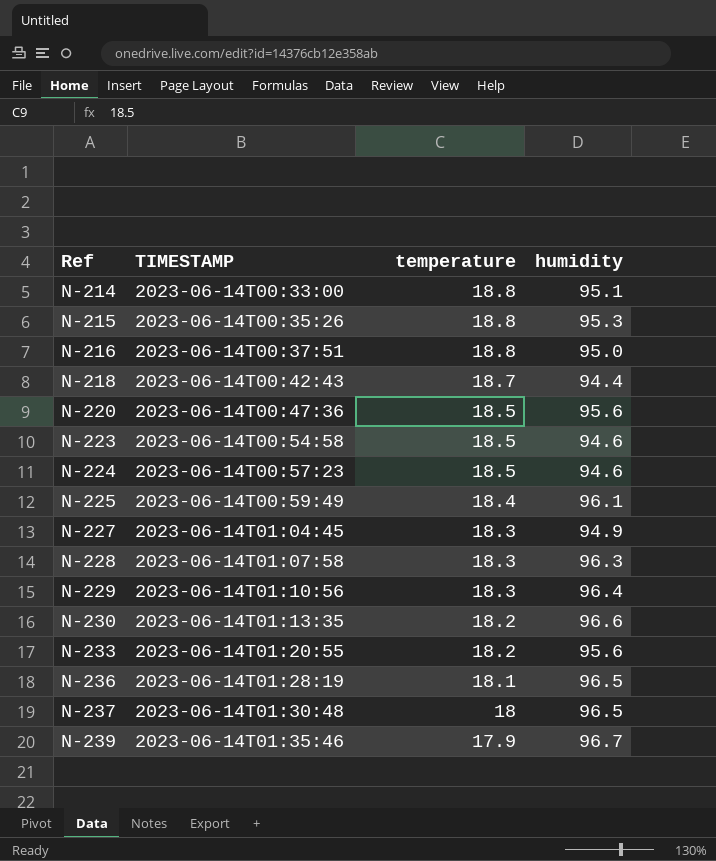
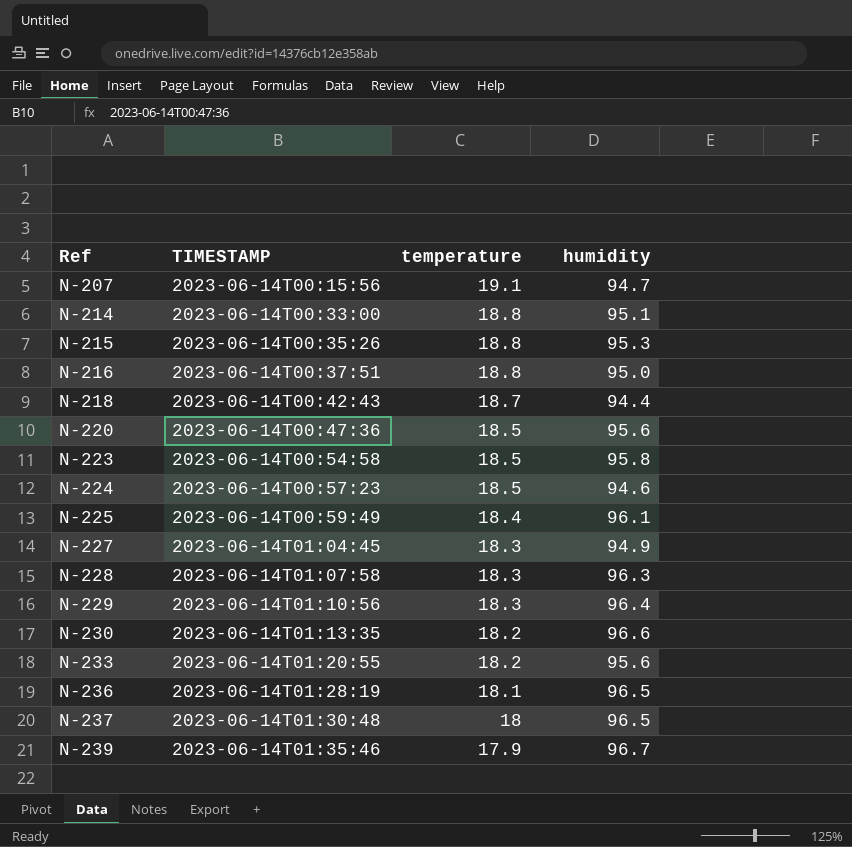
row N-207: none -> 2023-06-14T00:15:56 | 19.1 | 94.7
N-223 | humidity: 94.6 -> 95.8

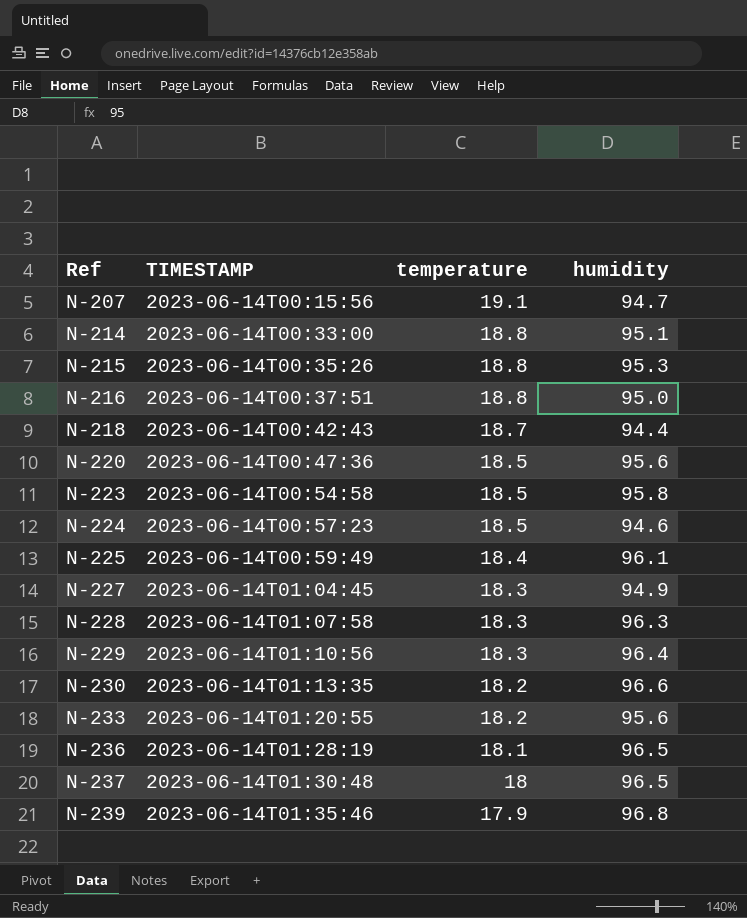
N-239 | humidity: 96.7 -> 96.8

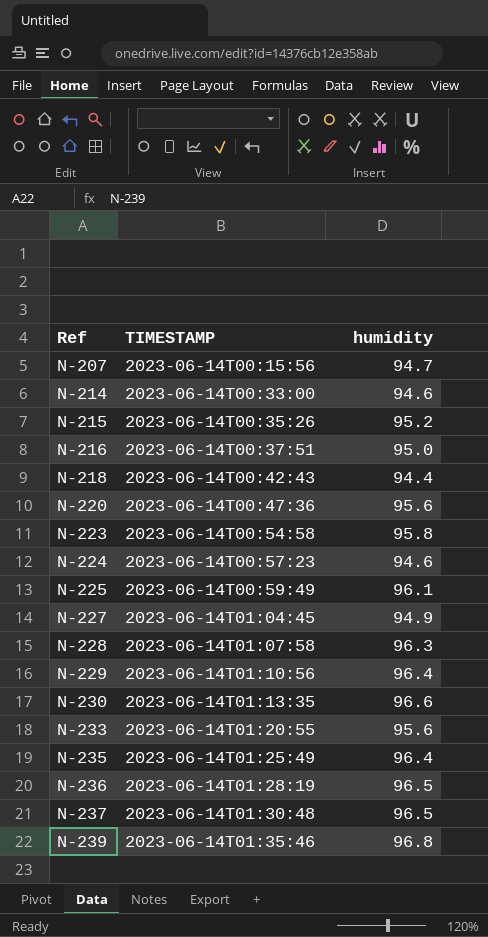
column temperature | position: 3 -> none
N-214 | humidity: 95.1 -> 94.6
N-215 | humidity: 95.3 -> 95.2
row N-235: none -> 2023-06-14T01:25:49 | 96.4

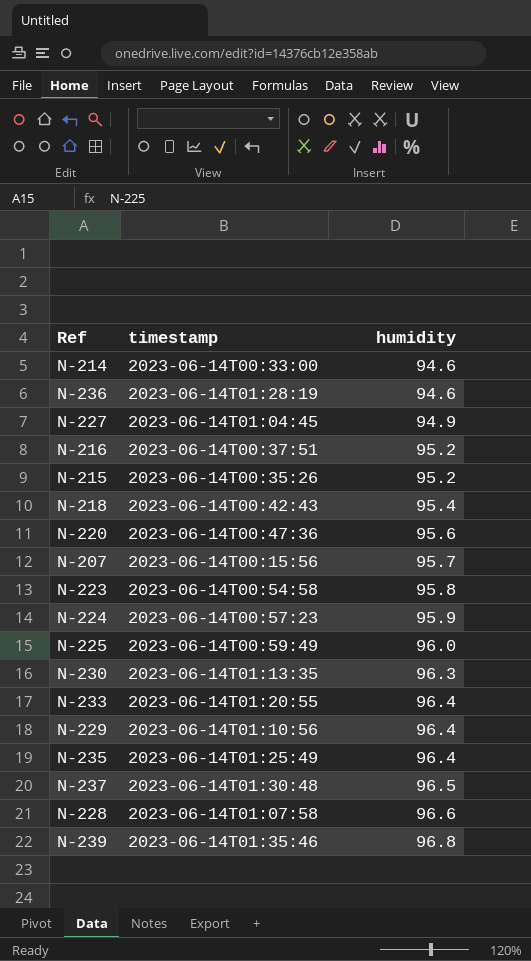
row order: Ref ascending -> humidity ascending
column name: TIMESTAMP -> timestamp
N-236 | humidity: 96.5 -> 94.6
N-216 | humidity: 95.0 -> 95.2
N-218 | humidity: 94.4 -> 95.4
N-207 | humidity: 94.7 -> 95.7
N-224 | humidity: 94.6 -> 95.9
N-225 | humidity: 96.1 -> 96.0
N-230 | humidity: 96.6 -> 96.3
N-233 | humidity: 95.6 -> 96.4
N-228 | humidity: 96.3 -> 96.6

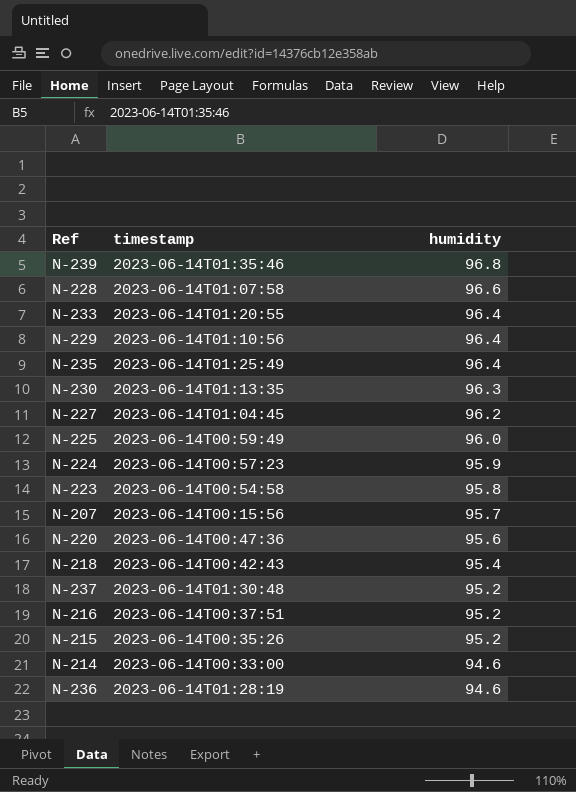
row order: humidity ascending -> humidity descending
N-227 | humidity: 94.9 -> 96.2
N-237 | humidity: 96.5 -> 95.2

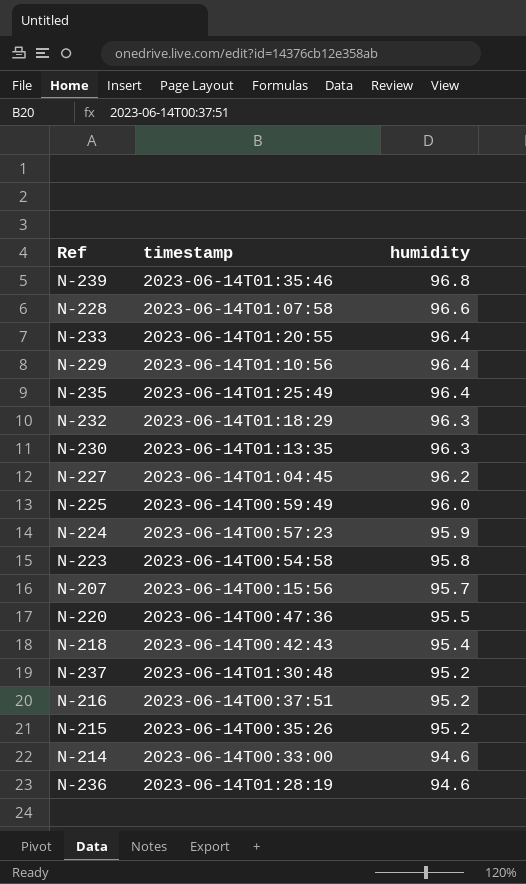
row N-232: none -> 2023-06-14T01:18:29 | 96.3
N-220 | humidity: 95.6 -> 95.5

